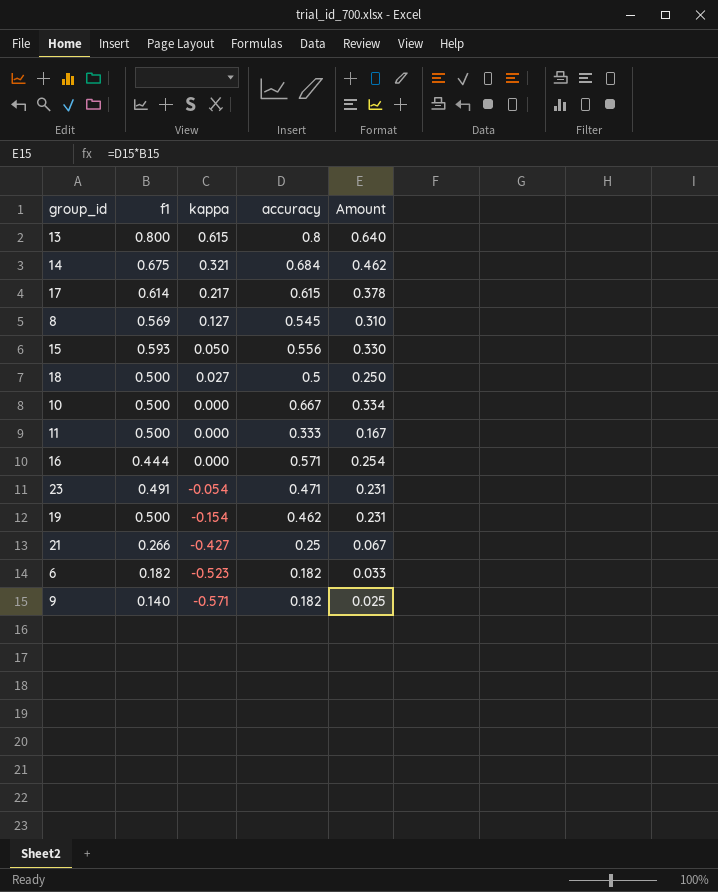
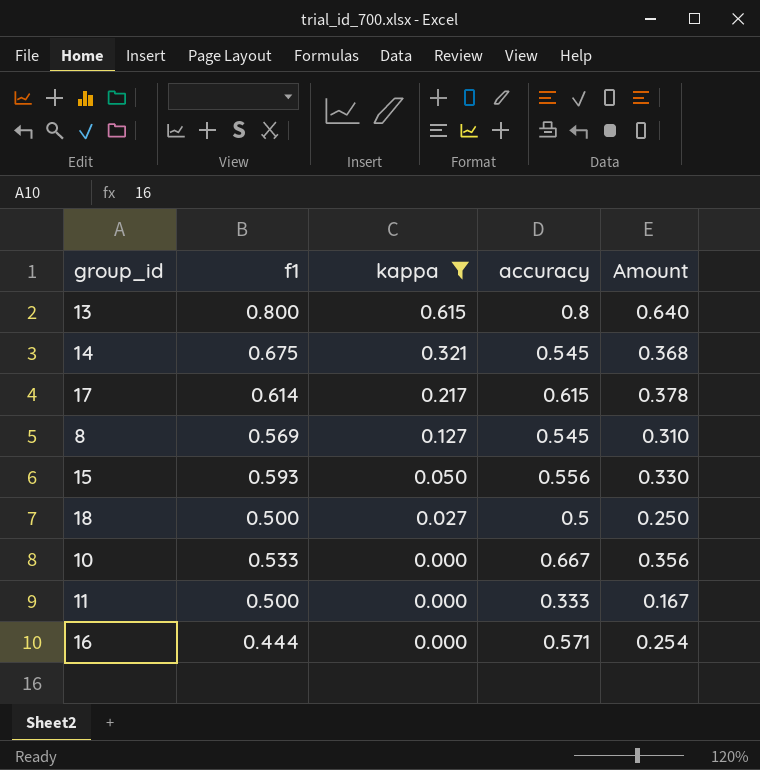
filter: none -> kappa >= 0.000
14 | accuracy: 0.684 -> 0.545
14 | Amount: 0.462 -> 0.368
10 | f1: 0.500 -> 0.533
10 | Amount: 0.334 -> 0.356

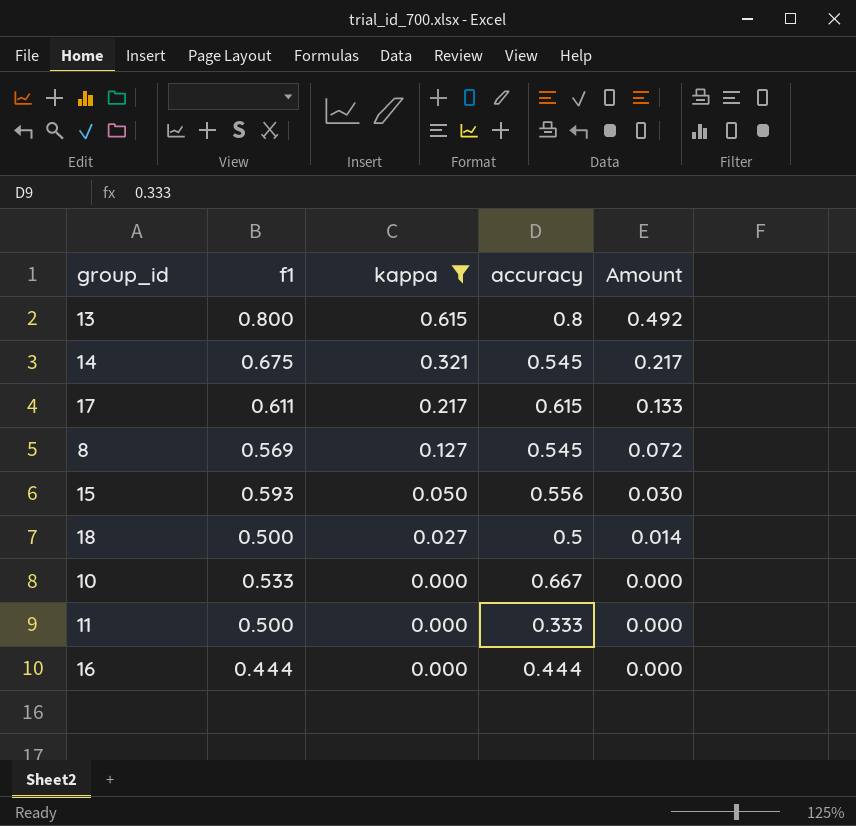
column Amount | formula: [f1] * [accuracy] -> [f1] * [kappa]
17 | f1: 0.614 -> 0.611
16 | accuracy: 0.571 -> 0.444

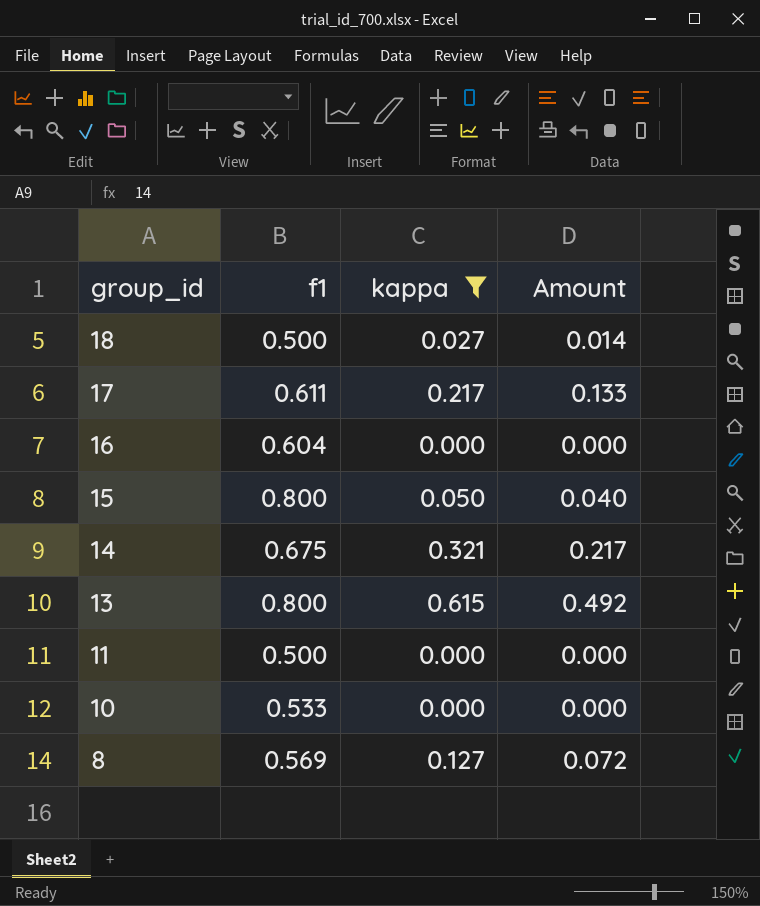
row order: kappa descending -> group_id descending
column accuracy | position: 4 -> none
16 | f1: 0.444 -> 0.604
15 | f1: 0.593 -> 0.800
15 | Amount: 0.030 -> 0.040

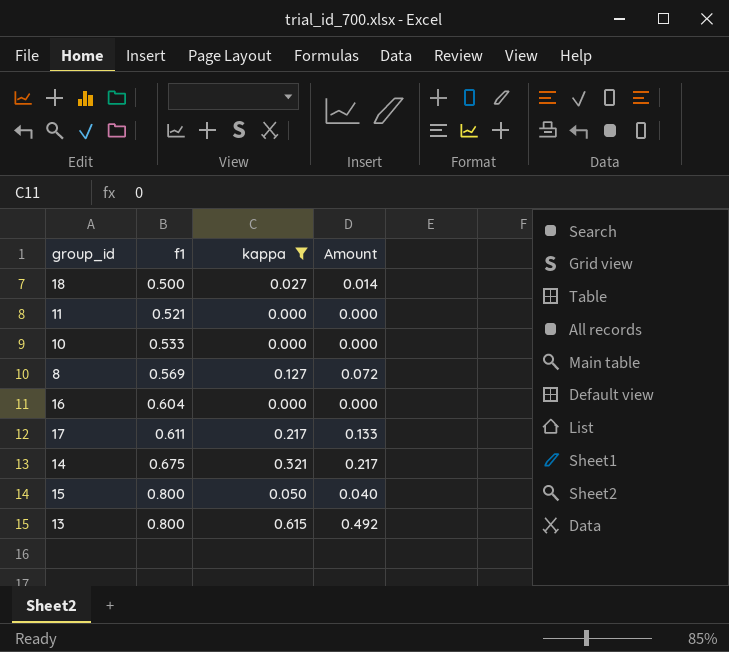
row order: group_id descending -> f1 ascending
11 | f1: 0.500 -> 0.521

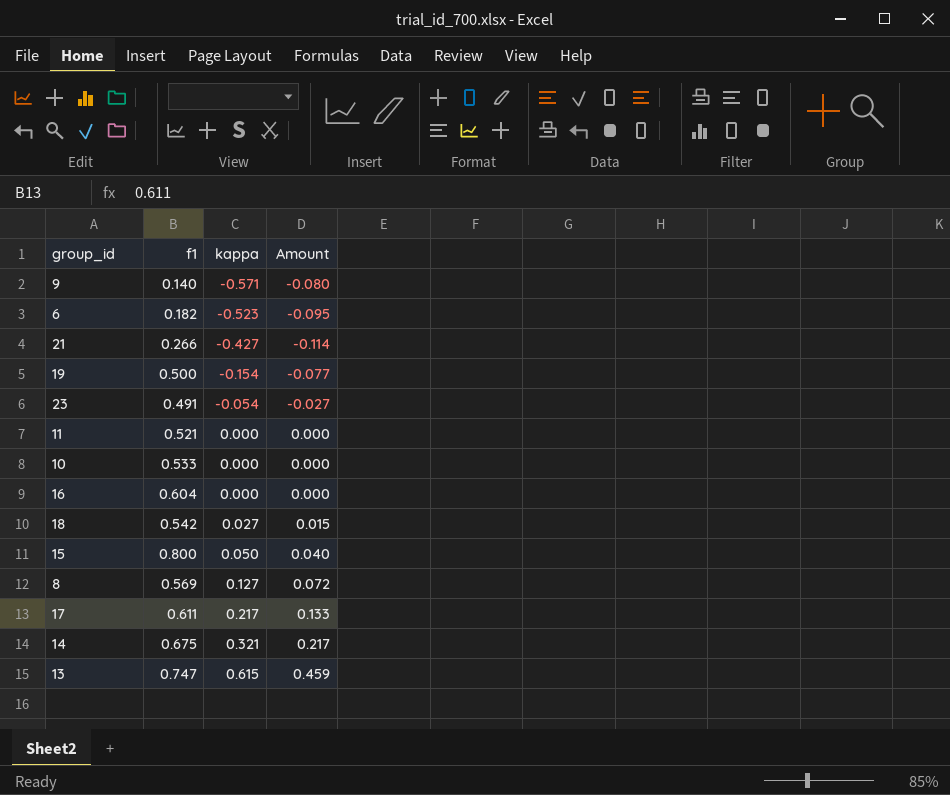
filter: kappa >= 0.000 -> none
row order: f1 ascending -> kappa ascending
18 | f1: 0.500 -> 0.542
18 | Amount: 0.014 -> 0.015
13 | f1: 0.800 -> 0.747
13 | Amount: 0.492 -> 0.459

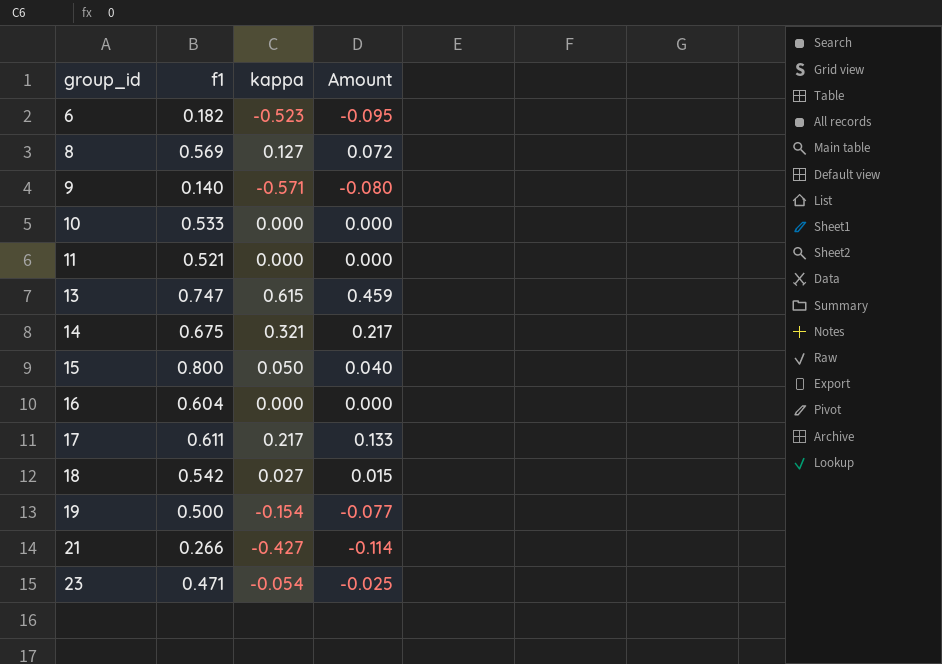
row order: kappa ascending -> group_id ascending
23 | f1: 0.491 -> 0.471
23 | Amount: -0.027 -> -0.025

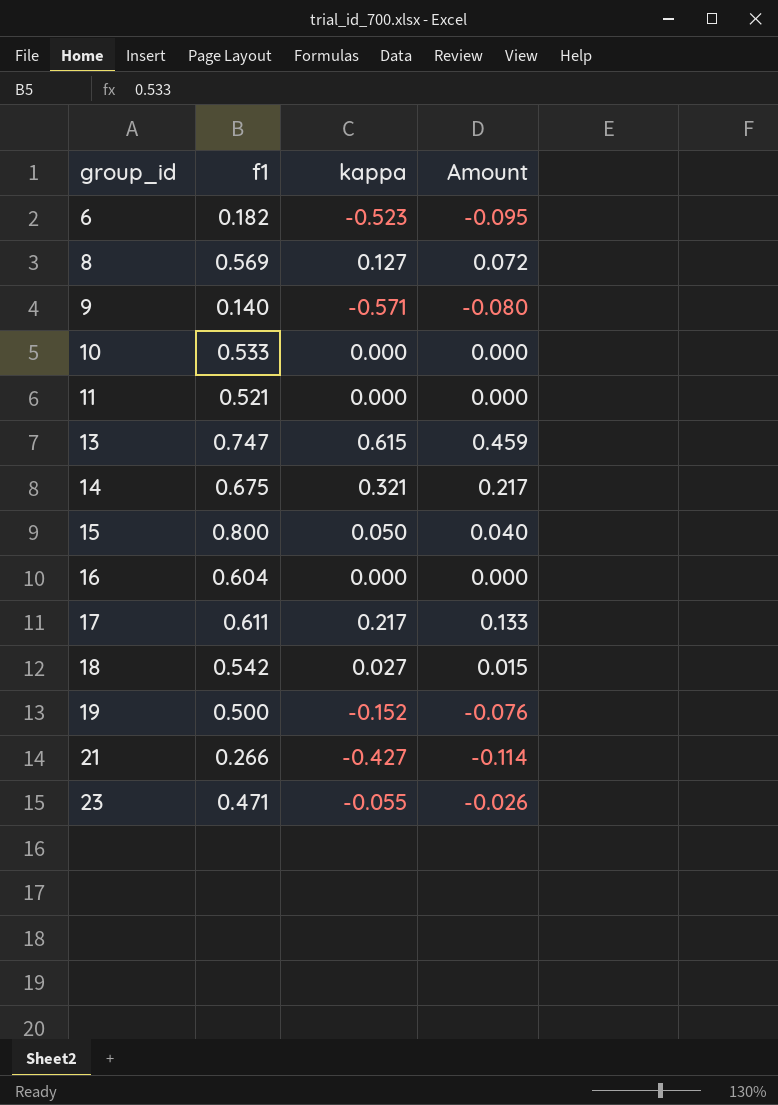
19 | kappa: -0.154 -> -0.152
19 | Amount: -0.077 -> -0.076
23 | kappa: -0.054 -> -0.055
23 | Amount: -0.025 -> -0.026

